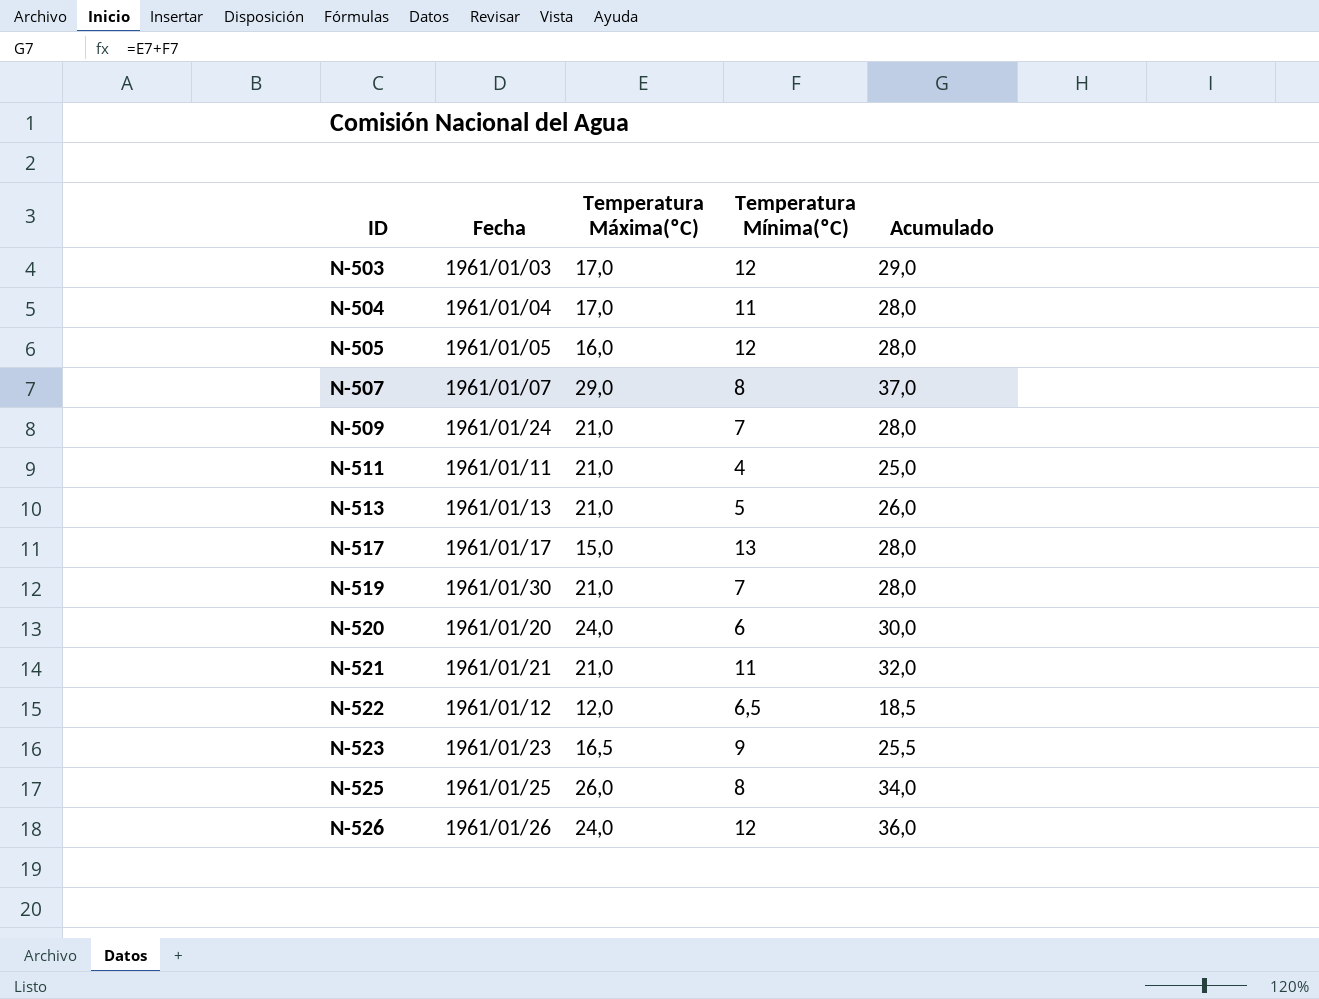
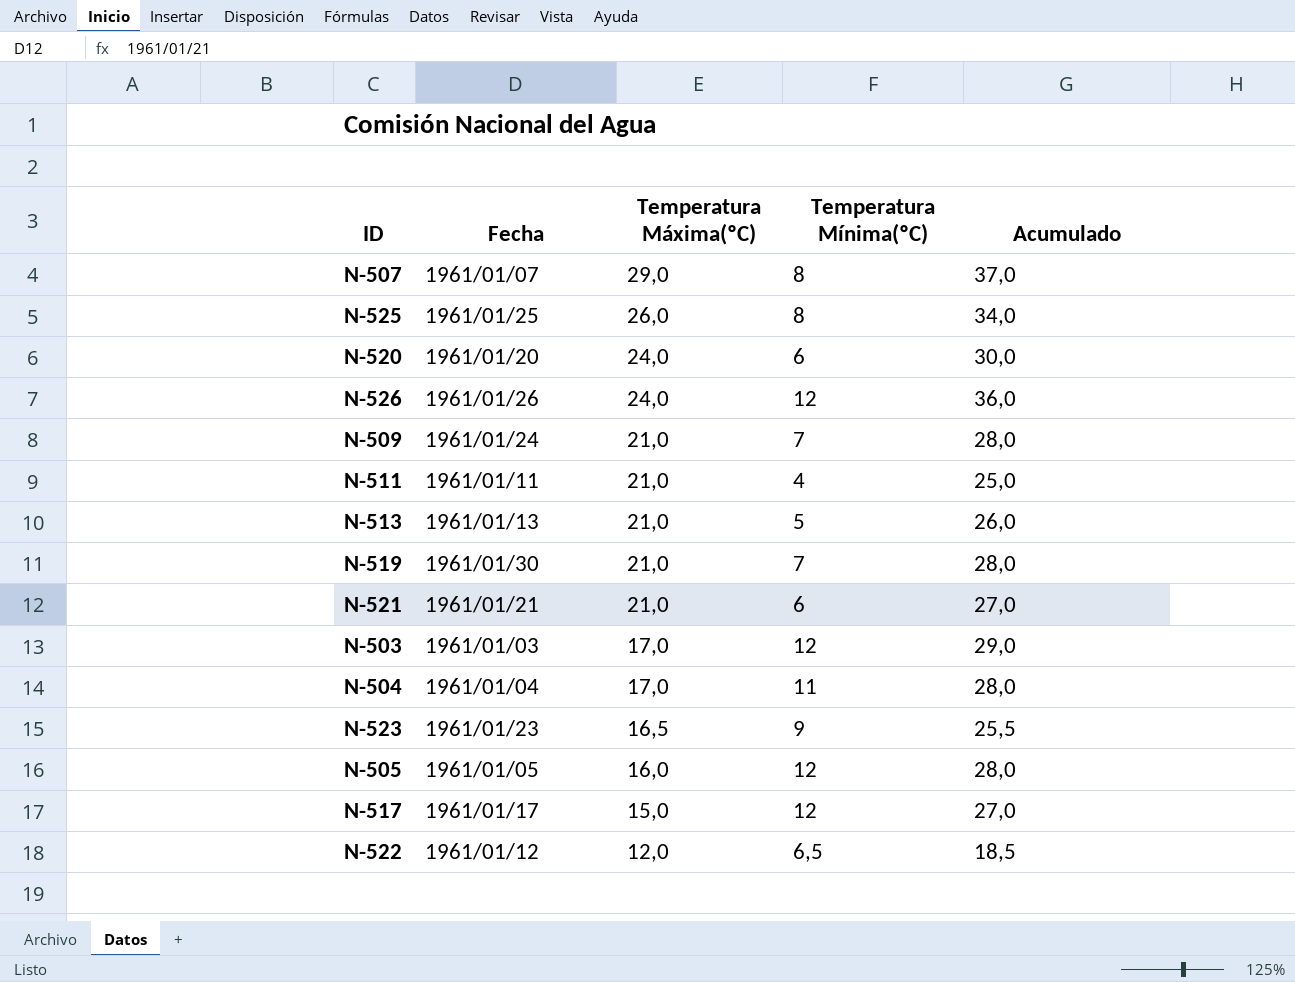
row order: ID ascending -> Temperatura Máxima(ºC) descending
N-521 | Temperatura Mínima(ºC): 11 -> 6
N-521 | Acumulado: 32,0 -> 27,0
N-517 | Temperatura Mínima(ºC): 13 -> 12
N-517 | Acumulado: 28,0 -> 27,0

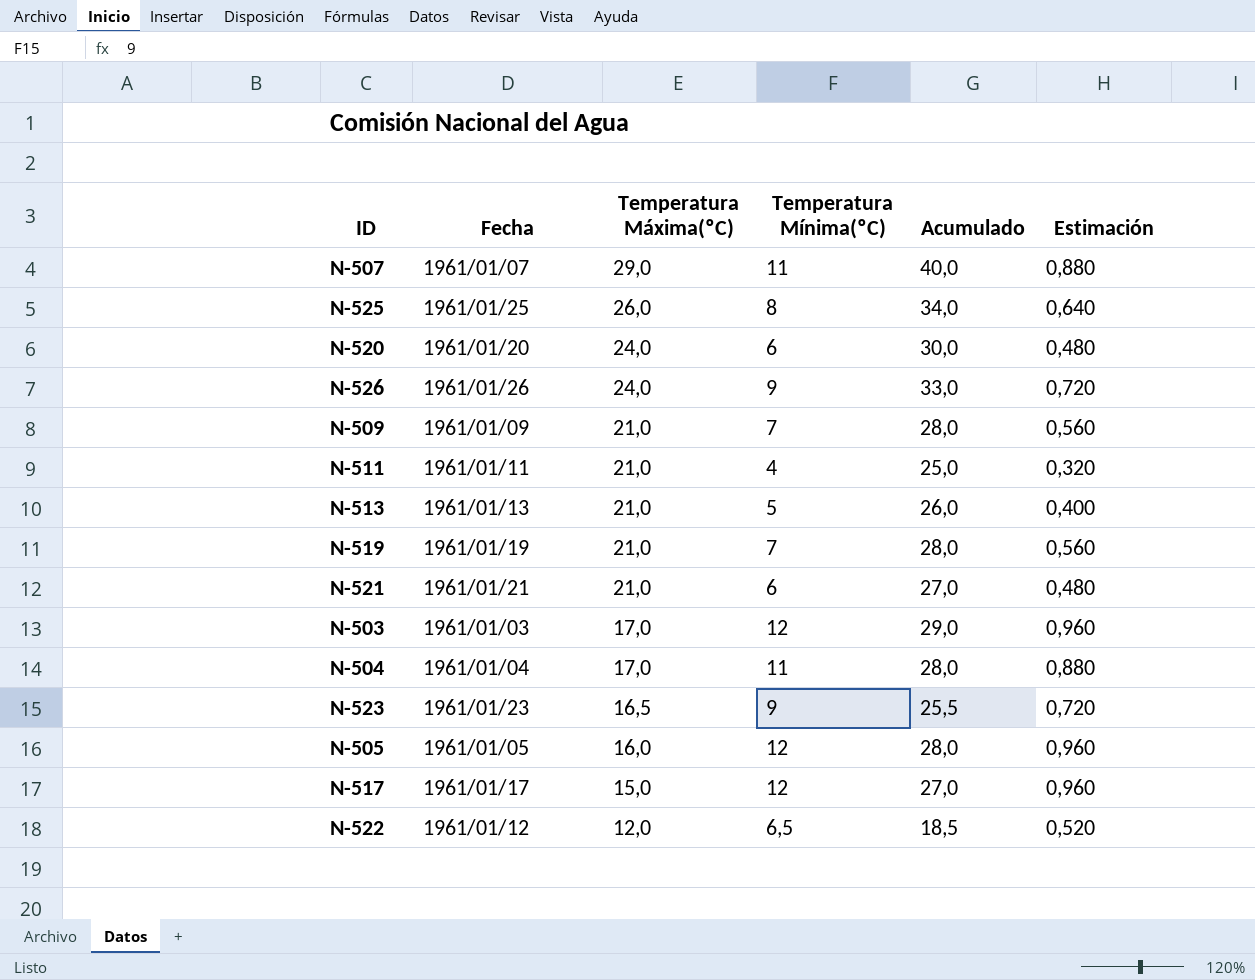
column Estimación | formula: none -> [Temperatura Mínima(ºC)] * 0,08
N-507 | Temperatura Mínima(ºC): 8 -> 11
N-507 | Acumulado: 37,0 -> 40,0
N-526 | Temperatura Mínima(ºC): 12 -> 9
N-526 | Acumulado: 36,0 -> 33,0
N-509 | Fecha: 1961/01/24 -> 1961/01/09
N-519 | Fecha: 1961/01/30 -> 1961/01/19

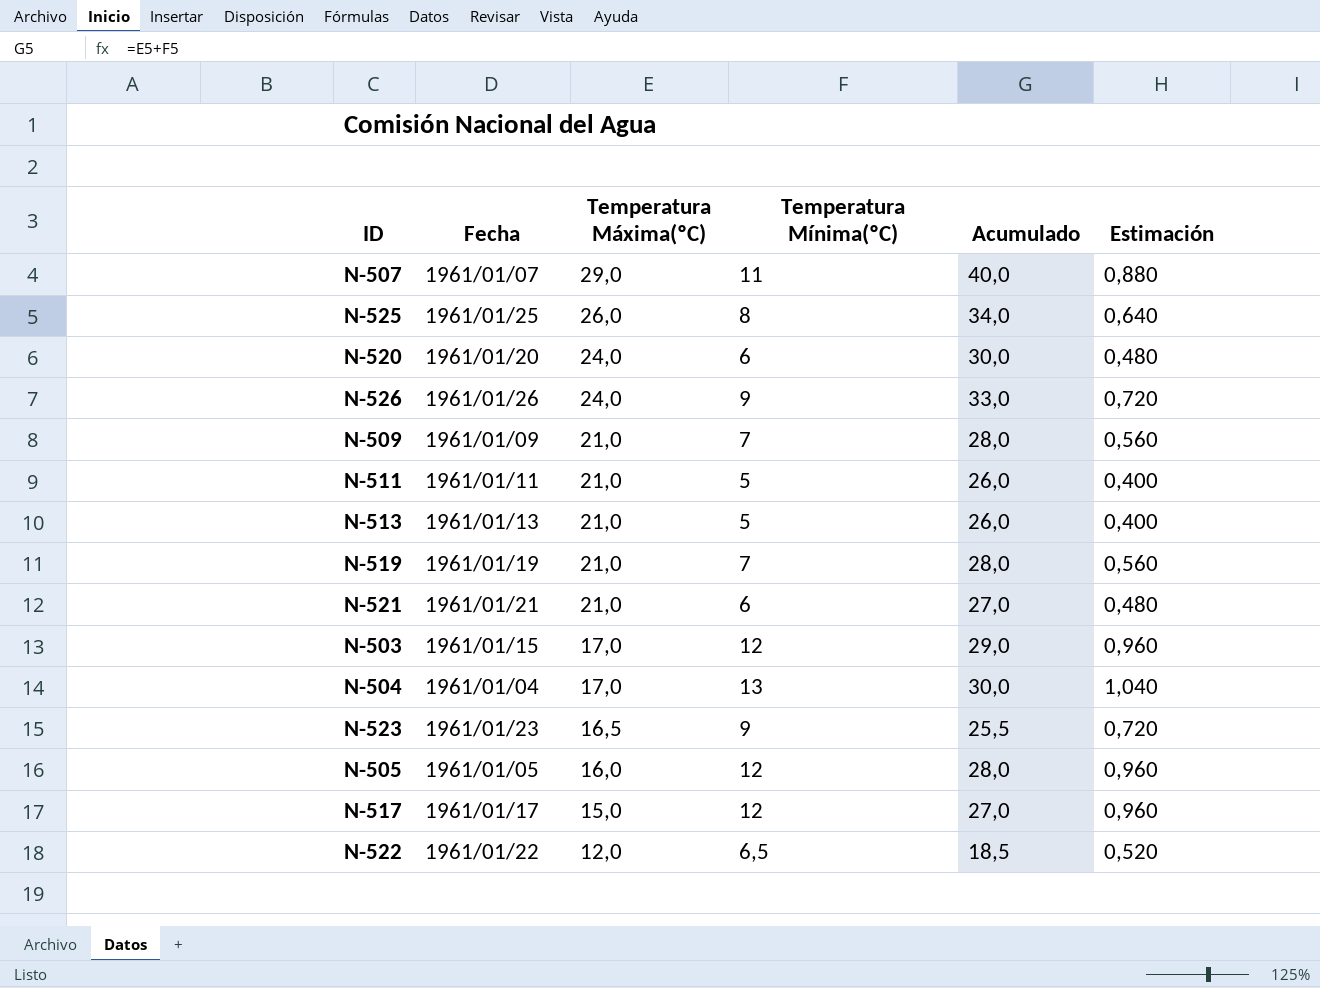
N-511 | Temperatura Mínima(ºC): 4 -> 5
N-511 | Acumulado: 25,0 -> 26,0
N-511 | Estimación: 0,320 -> 0,400
N-503 | Fecha: 1961/01/03 -> 1961/01/15
N-504 | Temperatura Mínima(ºC): 11 -> 13
N-504 | Acumulado: 28,0 -> 30,0
N-504 | Estimación: 0,880 -> 1,040
N-522 | Fecha: 1961/01/12 -> 1961/01/22

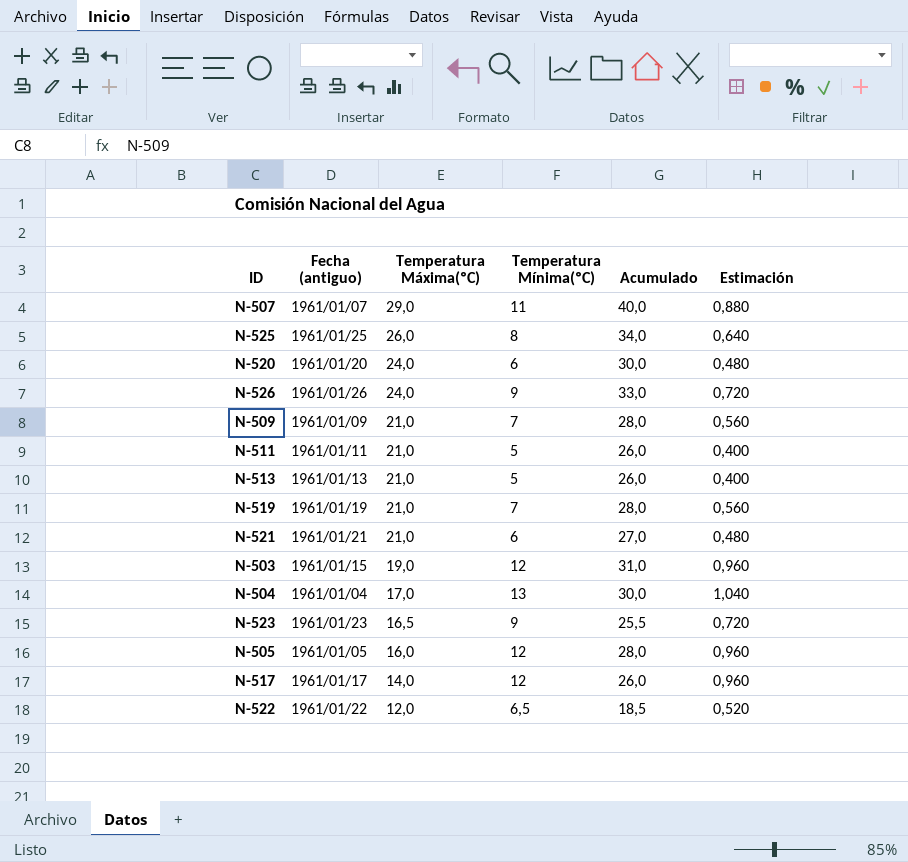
column name: Fecha -> Fecha (antiguo)
N-503 | Temperatura Máxima(ºC): 17,0 -> 19,0
N-503 | Acumulado: 29,0 -> 31,0
N-517 | Temperatura Máxima(ºC): 15,0 -> 14,0
N-517 | Acumulado: 27,0 -> 26,0

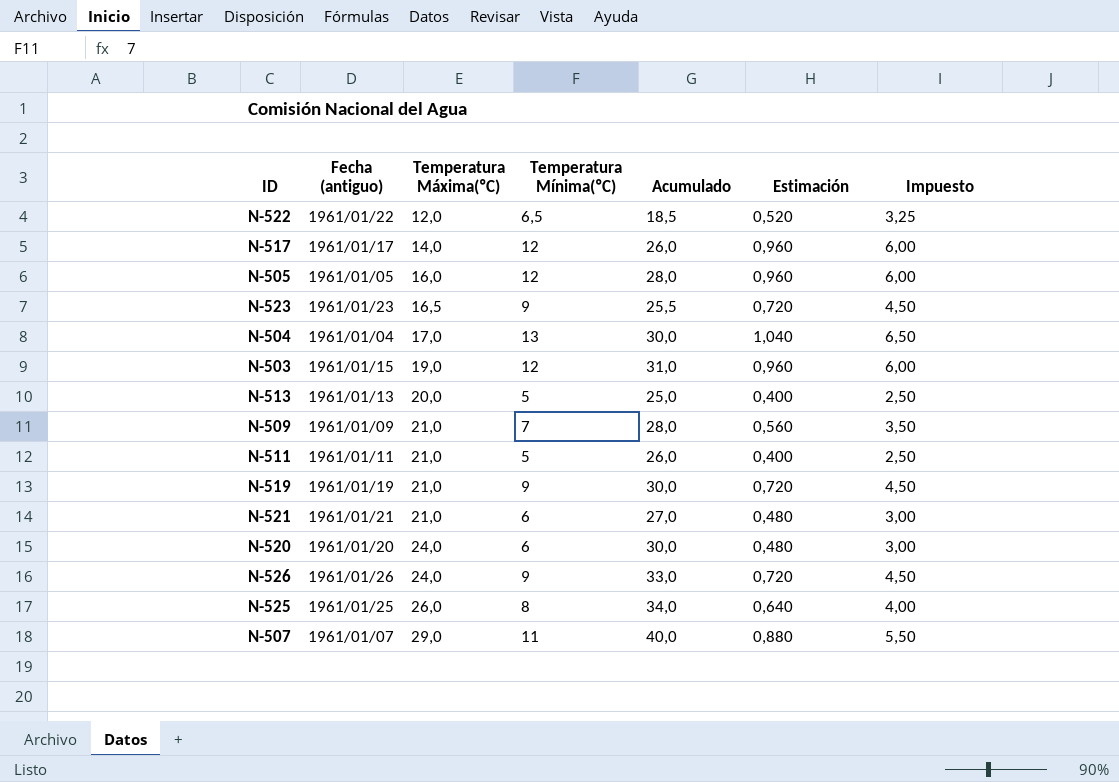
row order: Temperatura Máxima(ºC) descending -> Temperatura Máxima(ºC) ascending
column Impuesto | formula: none -> [Temperatura Mínima(ºC)] * 0,5
N-513 | Temperatura Máxima(ºC): 21,0 -> 20,0
N-513 | Acumulado: 26,0 -> 25,0
N-519 | Temperatura Mínima(ºC): 7 -> 9
N-519 | Acumulado: 28,0 -> 30,0
N-519 | Estimación: 0,560 -> 0,720

